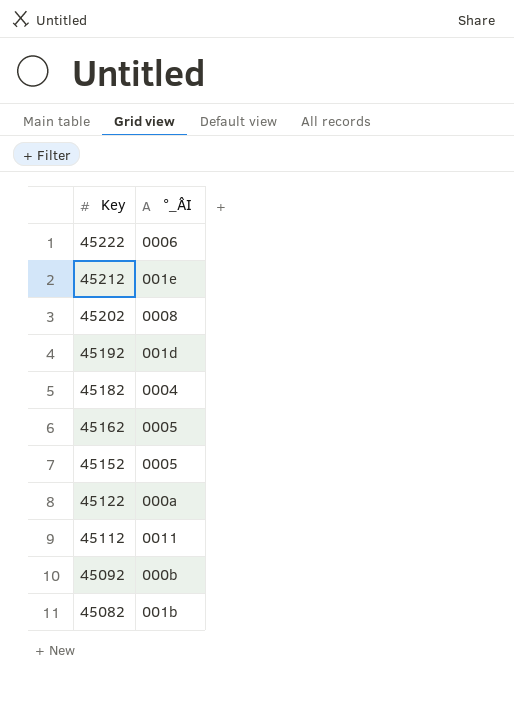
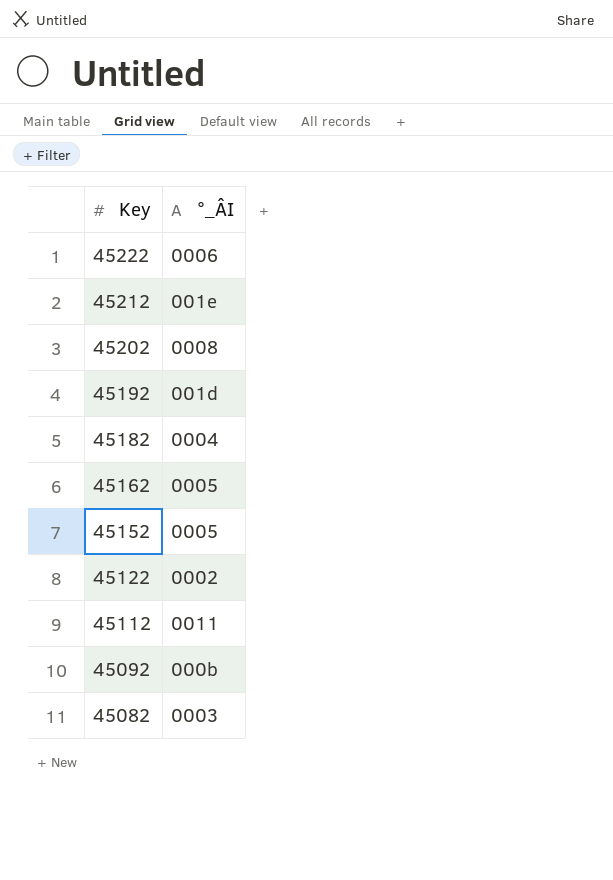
45122 | °_ÂI: 000a -> 0002
45082 | °_ÂI: 001b -> 0003

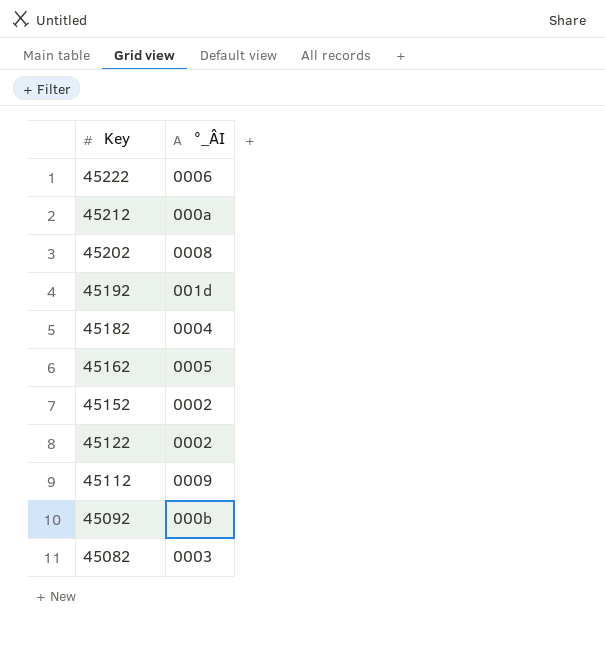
45212 | °_ÂI: 001e -> 000a
45152 | °_ÂI: 0005 -> 0002
45112 | °_ÂI: 0011 -> 0009

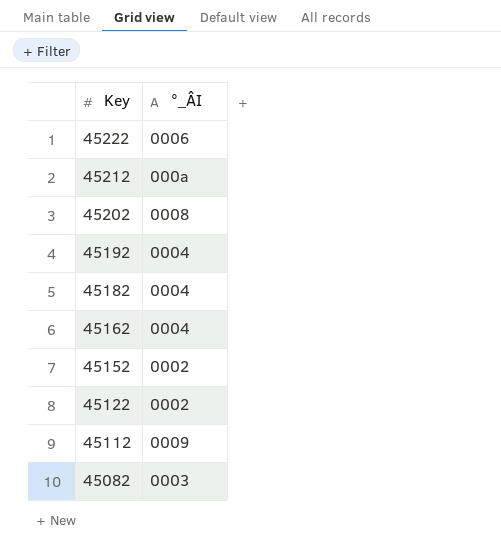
row 45092: 000b -> none
45192 | °_ÂI: 001d -> 0004
45162 | °_ÂI: 0005 -> 0004

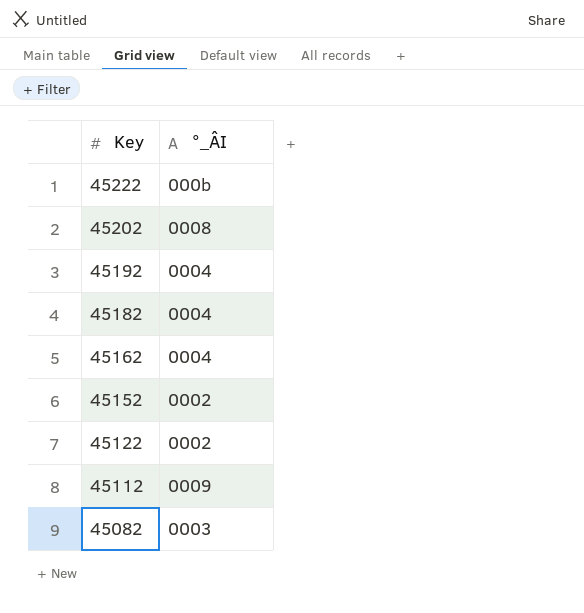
row 45212: 000a -> none
45222 | °_ÂI: 0006 -> 000b

